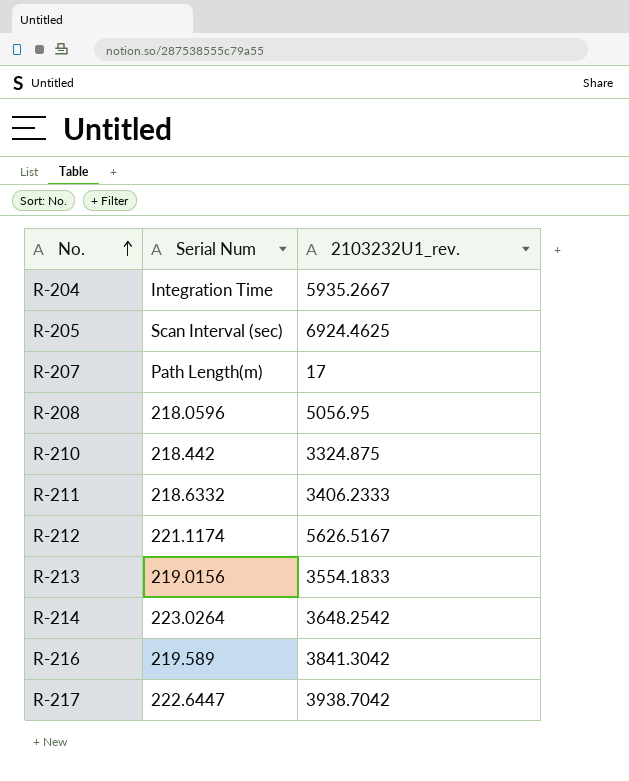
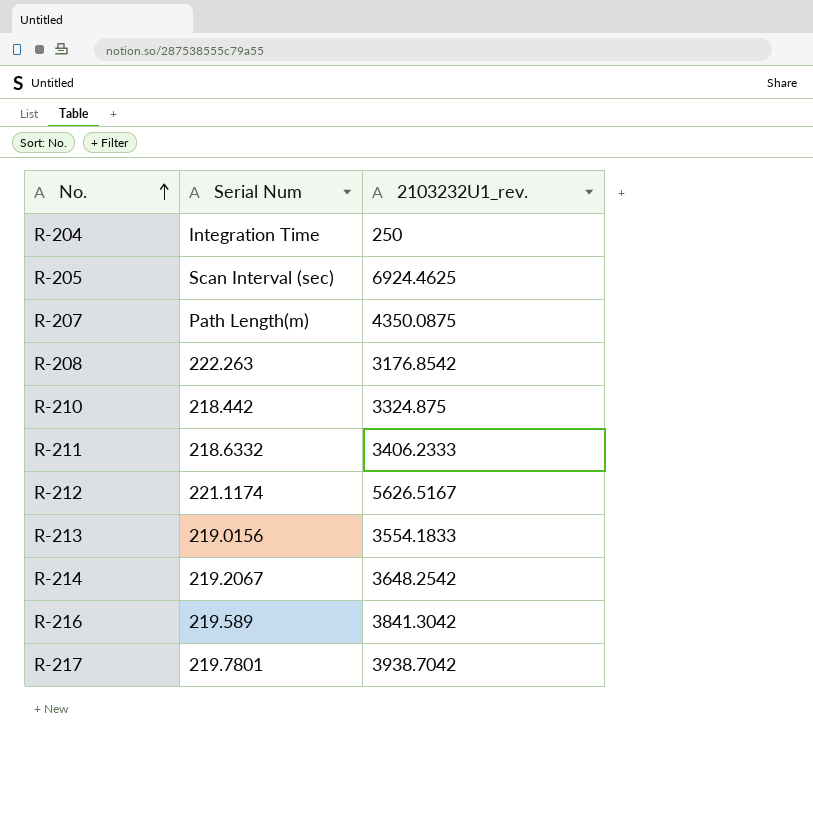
R-204 | 2103232U1_rev.: 5935.2667 -> 250
R-207 | 2103232U1_rev.: 17 -> 4350.0875
R-208 | Serial Num: 218.0596 -> 222.263
R-208 | 2103232U1_rev.: 5056.95 -> 3176.8542
R-214 | Serial Num: 223.0264 -> 219.2067
R-217 | Serial Num: 222.6447 -> 219.7801

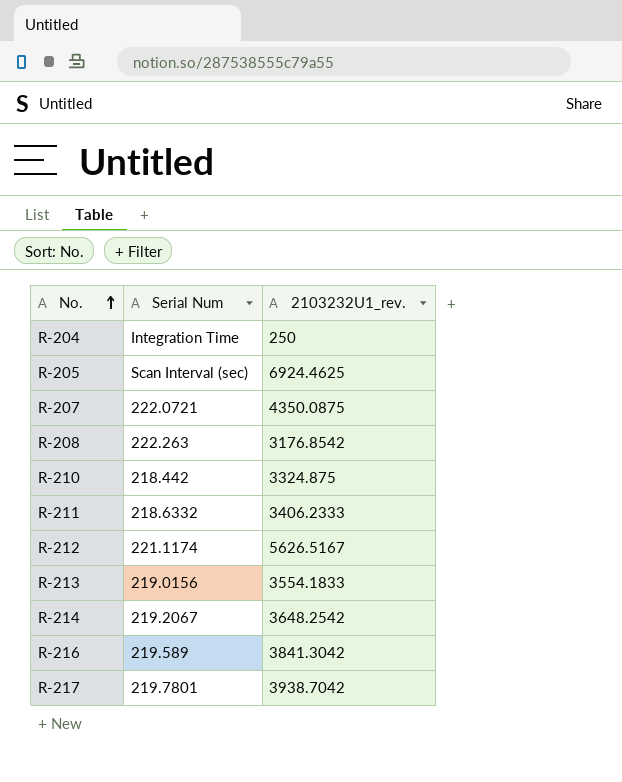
R-207 | Serial Num: Path Length(m) -> 222.0721

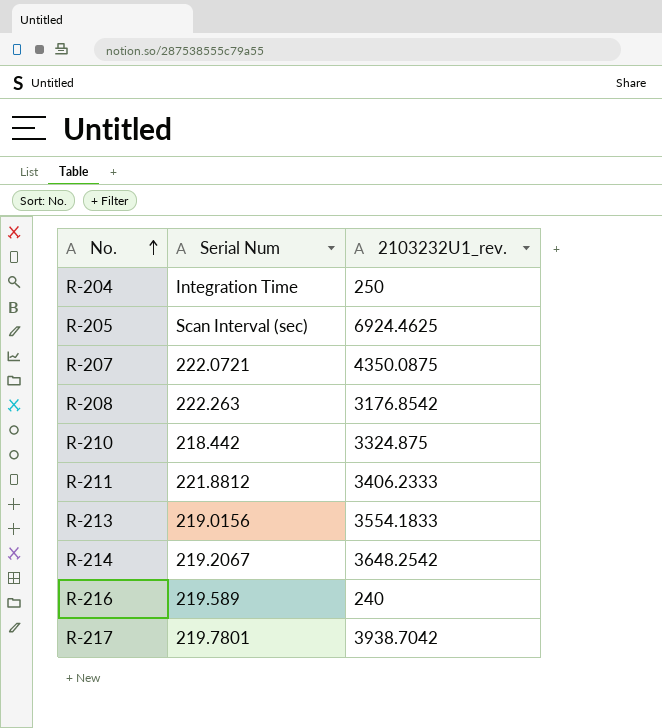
row R-212: 221.1174 | 5626.5167 -> none
R-211 | Serial Num: 218.6332 -> 221.8812
R-216 | 2103232U1_rev.: 3841.3042 -> 240

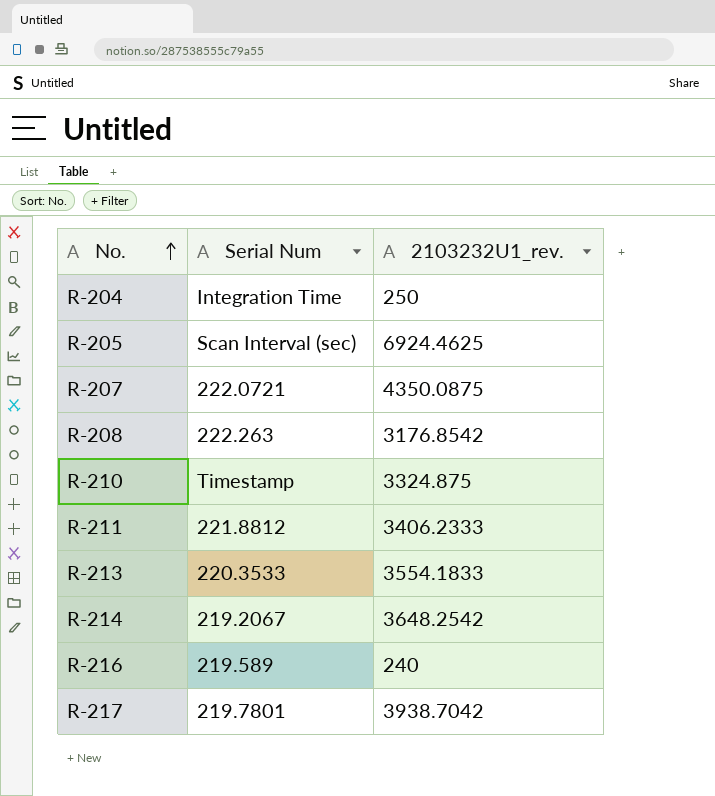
R-210 | Serial Num: 218.442 -> Timestamp
R-213 | Serial Num: 219.0156 -> 220.3533

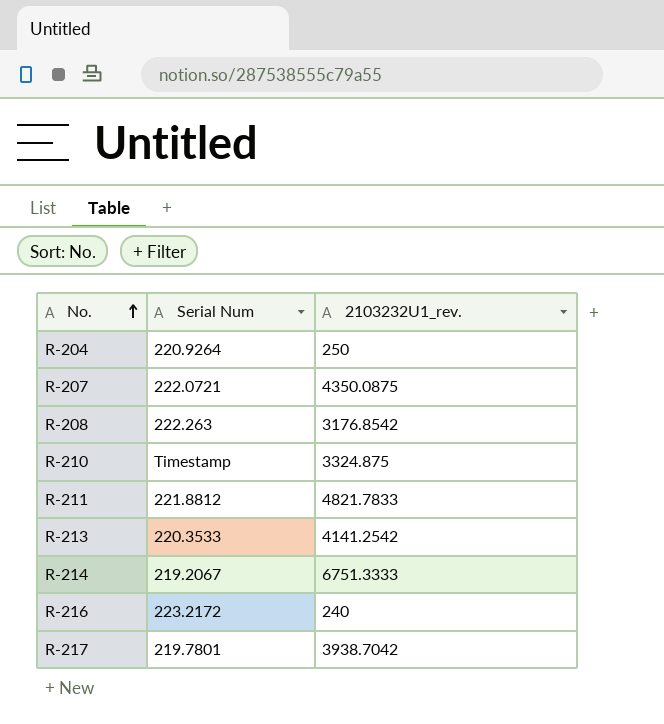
row R-205: Scan Interval (sec) | 6924.4625 -> none
R-204 | Serial Num: Integration Time -> 220.9264
R-211 | 2103232U1_rev.: 3406.2333 -> 4821.7833
R-213 | 2103232U1_rev.: 3554.1833 -> 4141.2542
R-214 | 2103232U1_rev.: 3648.2542 -> 6751.3333
R-216 | Serial Num: 219.589 -> 223.2172

